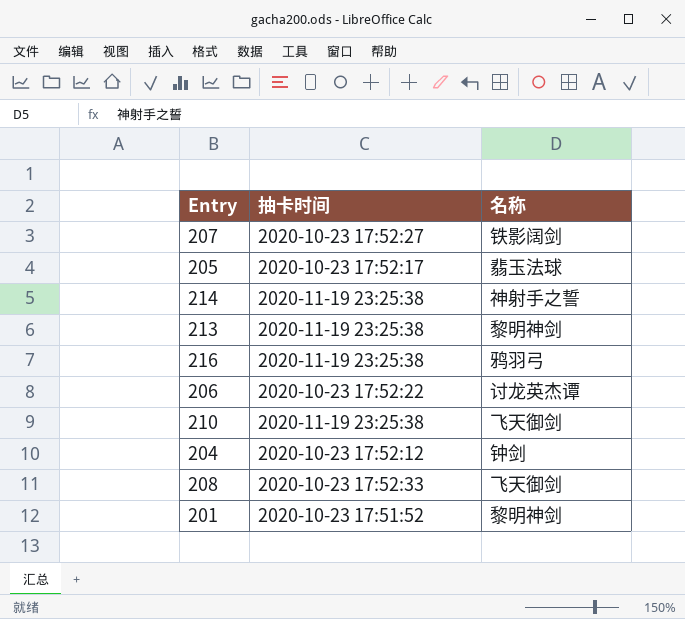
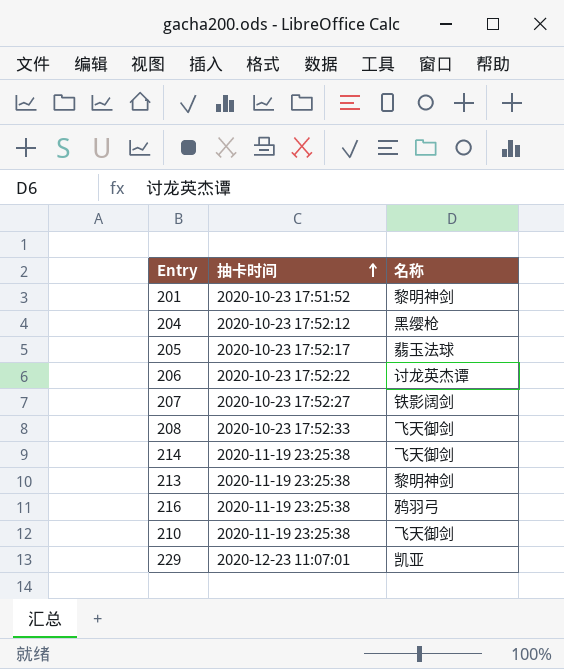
row order: none -> 抽卡时间 ascending
204 | 名称: 钟剑 -> 黑缨枪
214 | 名称: 神射手之誓 -> 飞天御剑
row 229: none -> 2020-12-23 11:07:01 | 凯亚

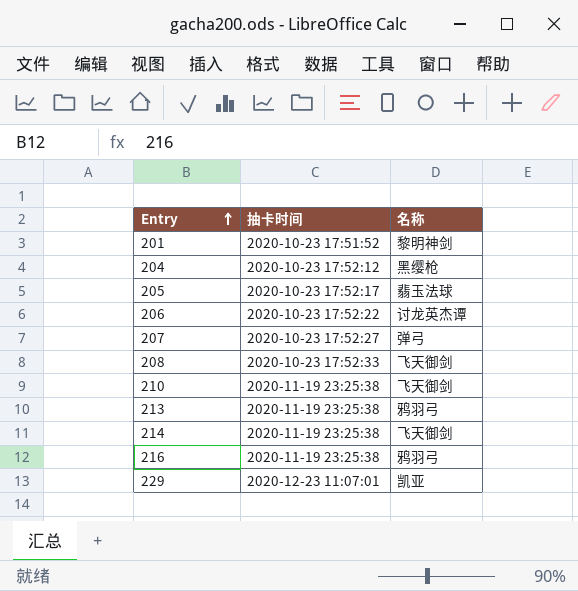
row order: 抽卡时间 ascending -> Entry ascending
207 | 名称: 铁影阔剑 -> 弹弓
213 | 名称: 黎明神剑 -> 鸦羽弓

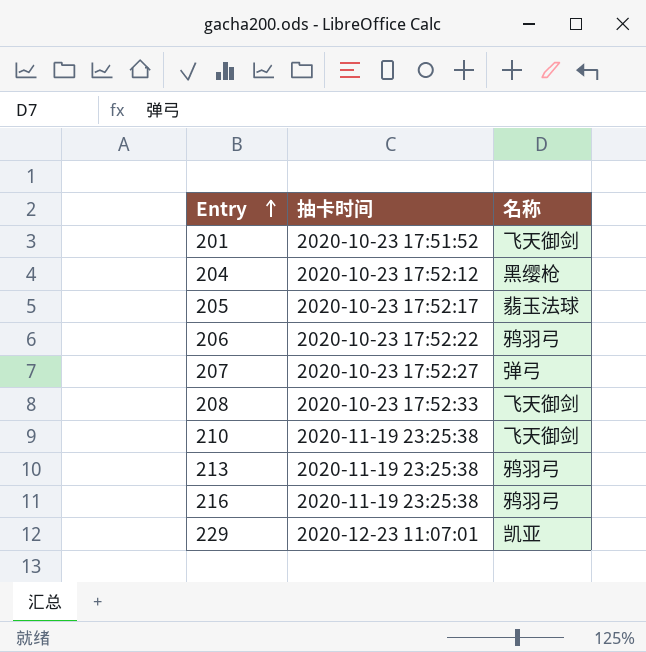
row 214: 2020-11-19 23:25:38 | 飞天御剑 -> none
201 | 名称: 黎明神剑 -> 飞天御剑
206 | 名称: 讨龙英杰谭 -> 鸦羽弓

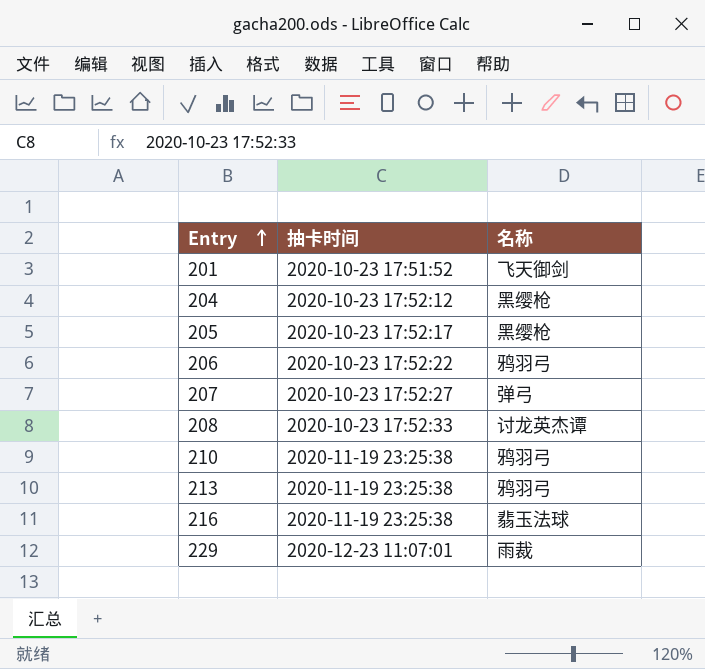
205 | 名称: 翡玉法球 -> 黑缨枪
208 | 名称: 飞天御剑 -> 讨龙英杰谭
210 | 名称: 飞天御剑 -> 鸦羽弓
216 | 名称: 鸦羽弓 -> 翡玉法球
229 | 名称: 凯亚 -> 雨裁

